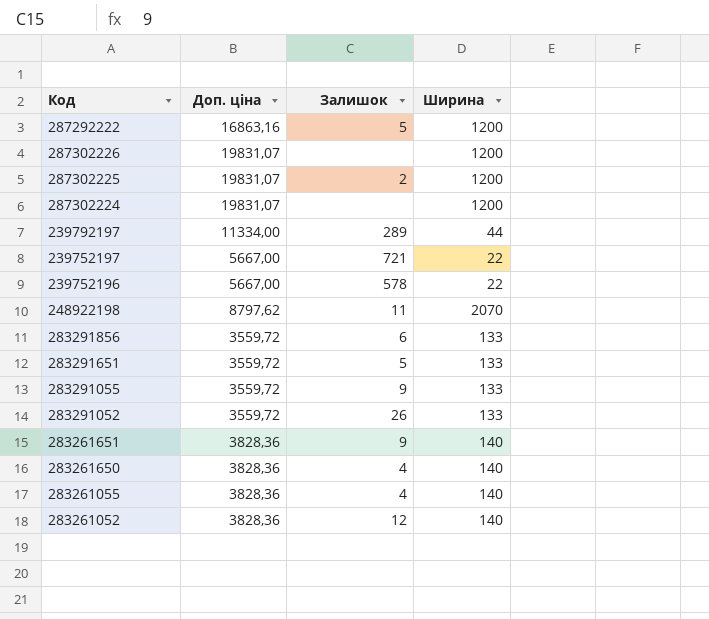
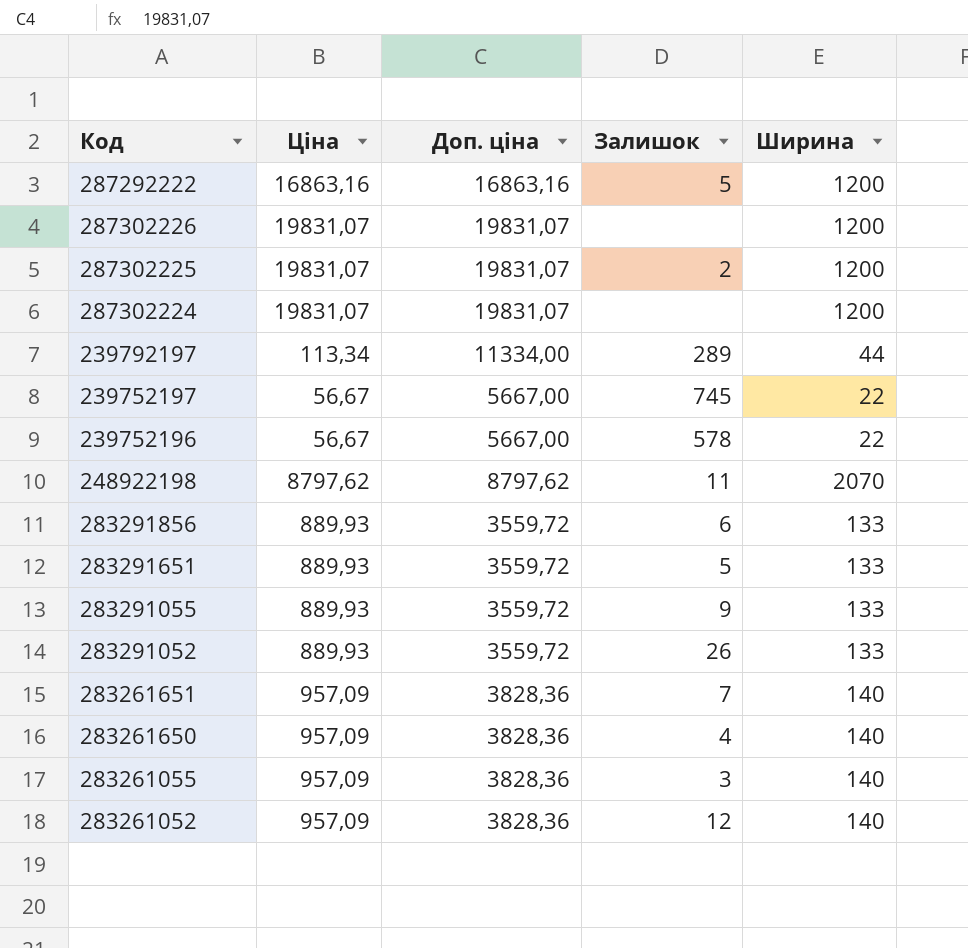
column Ціна | position: none -> 2
239752197 | Залишок: 721 -> 745
283261651 | Залишок: 9 -> 7
283261055 | Залишок: 4 -> 3

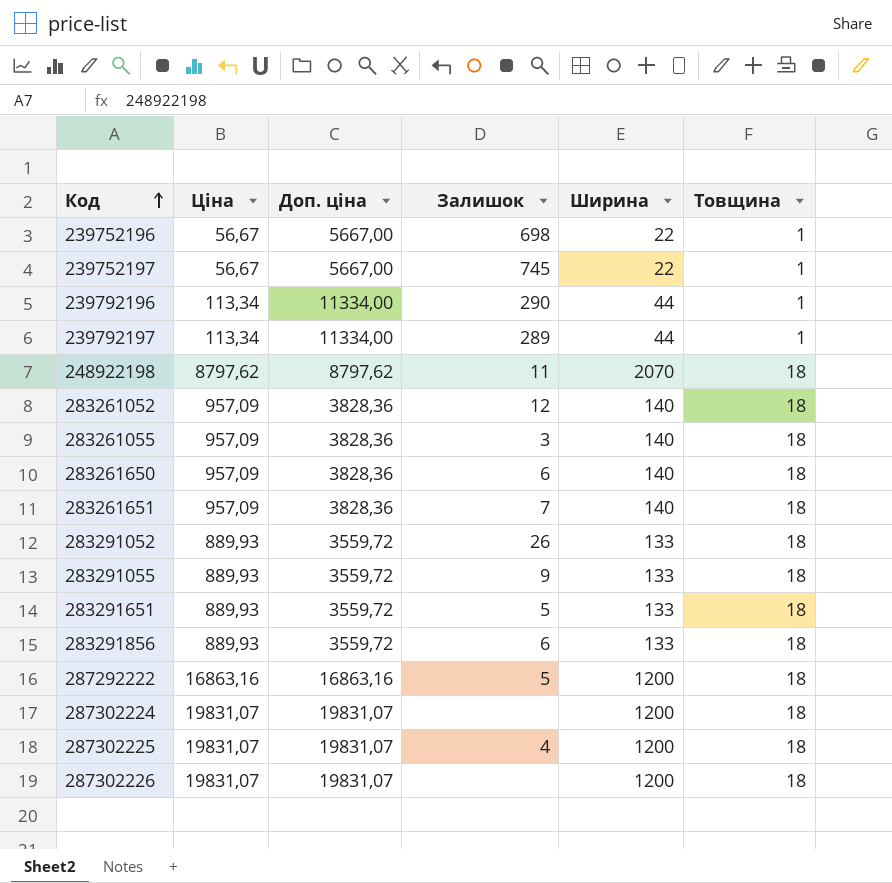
row order: none -> Код ascending
column Товщина | position: none -> 6
239752196 | Залишок: 578 -> 698
row 239792196: none -> 113,34 | 11334,00 | 290 | 44 | 1
283261650 | Залишок: 4 -> 6
287302225 | Залишок: 2 -> 4

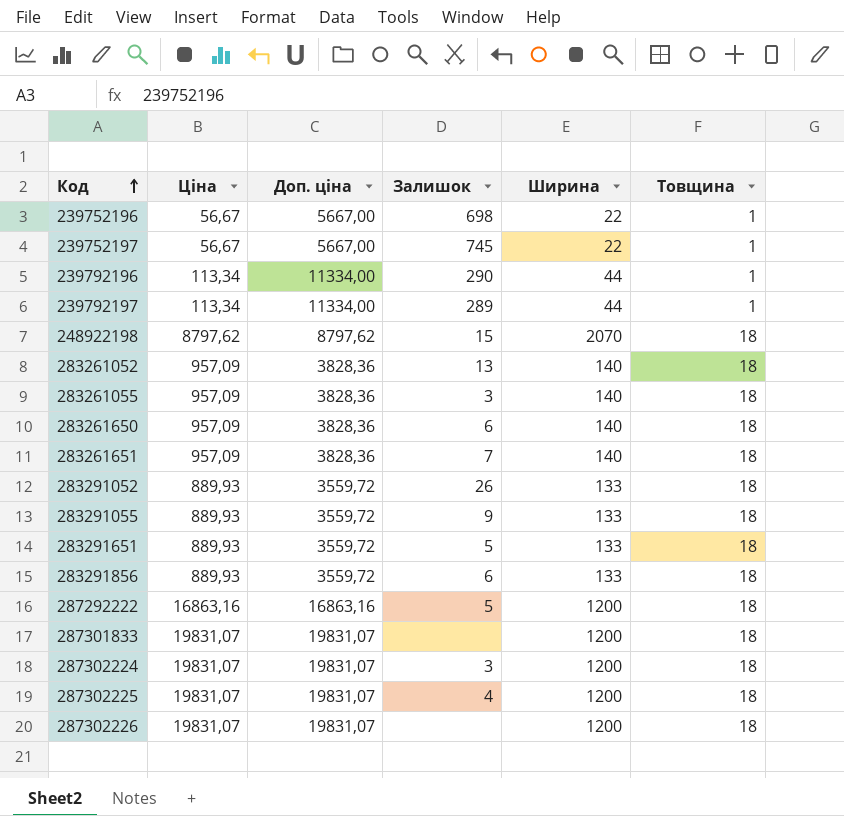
248922198 | Залишок: 11 -> 15
283261052 | Залишок: 12 -> 13
row 287301833: none -> 19831,07 | 19831,07 | none | 1200 | 18
287302224 | Залишок: none -> 3

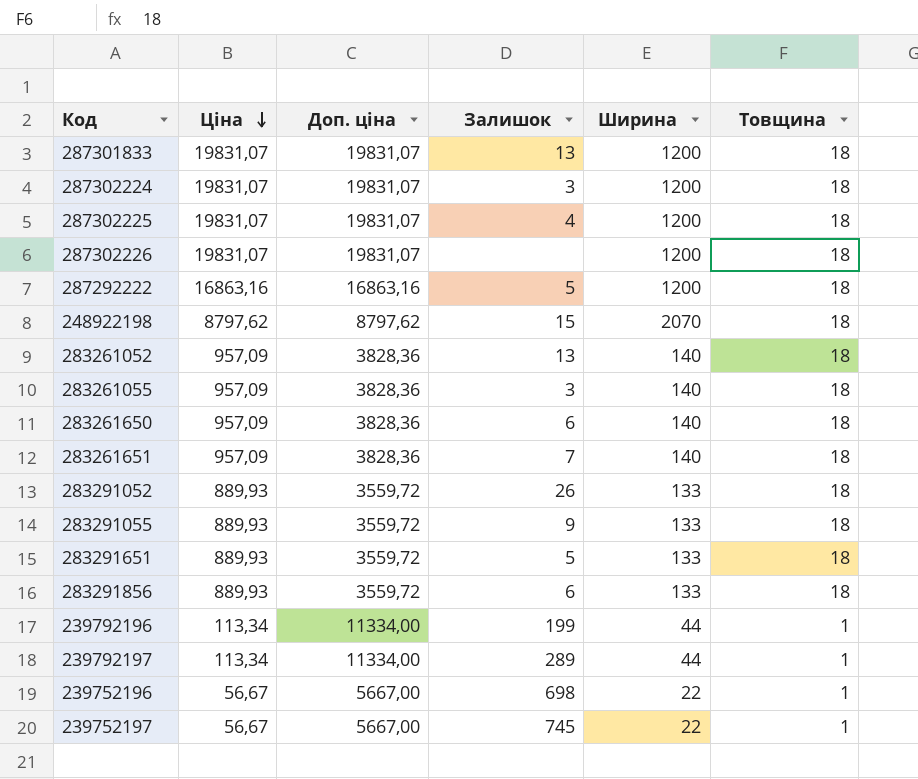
row order: Код ascending -> Ціна descending
287301833 | Залишок: none -> 13
239792196 | Залишок: 290 -> 199

